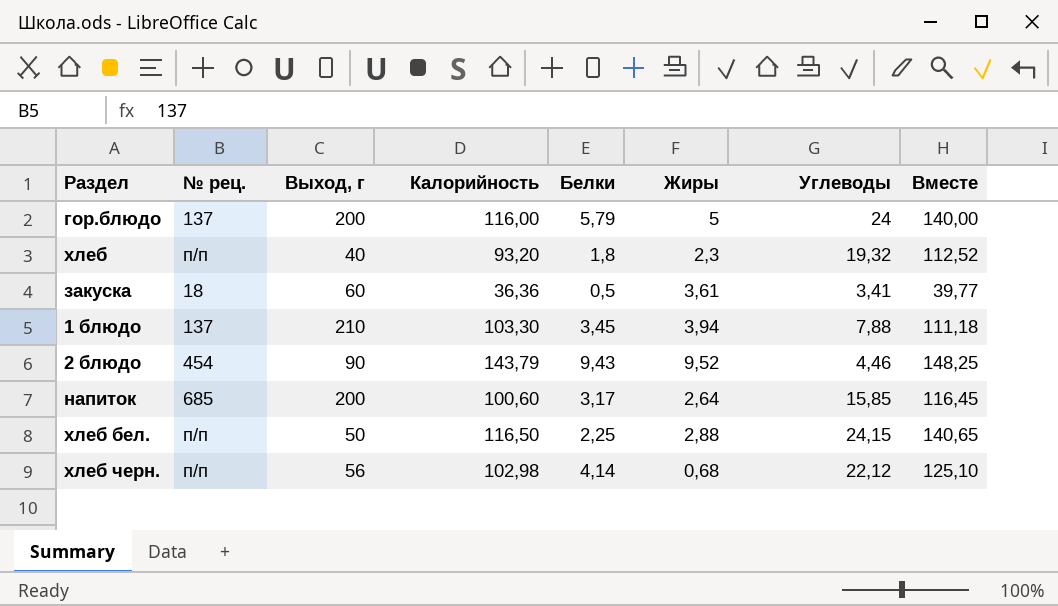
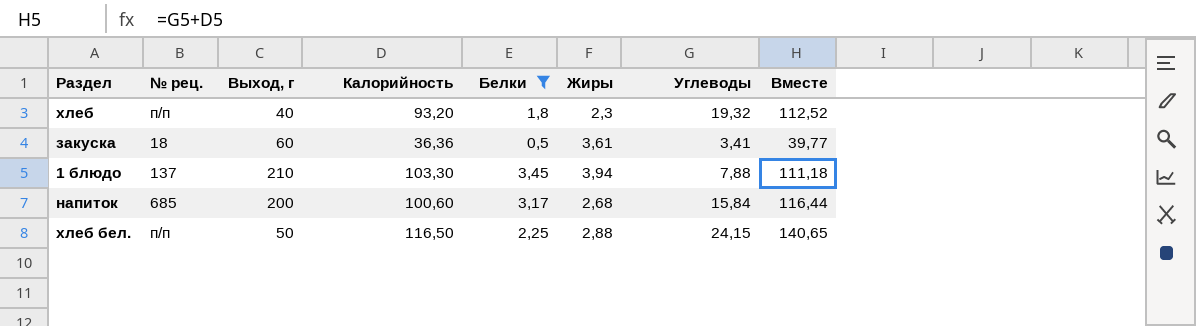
filter: none -> Белки <= 3,45
напиток | Жиры: 2,64 -> 2,68
напиток | Углеводы: 15,85 -> 15,84
напиток | Вместе: 116,45 -> 116,44

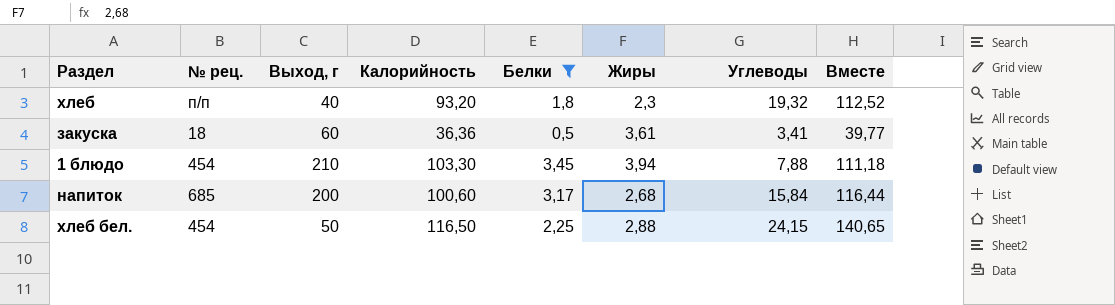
1 блюдо | № рец.: 137 -> 454
хлеб бел. | № рец.: п/п -> 454

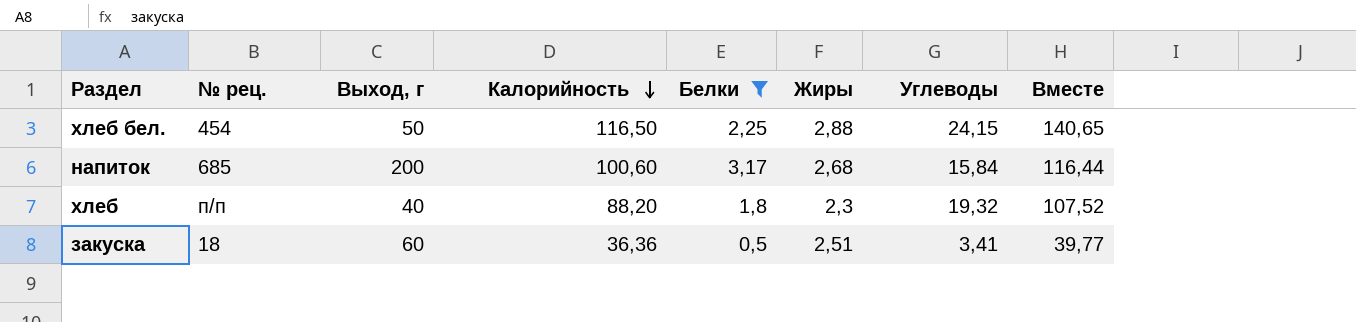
row order: none -> Калорийность descending
row 1 блюдо: 454 | 210 | 103,30 | 3,45 | 3,94 | 7,88 | 111,18 -> none
хлеб | Калорийность: 93,20 -> 88,20
хлеб | Вместе: 112,52 -> 107,52
закуска | Жиры: 3,61 -> 2,51

